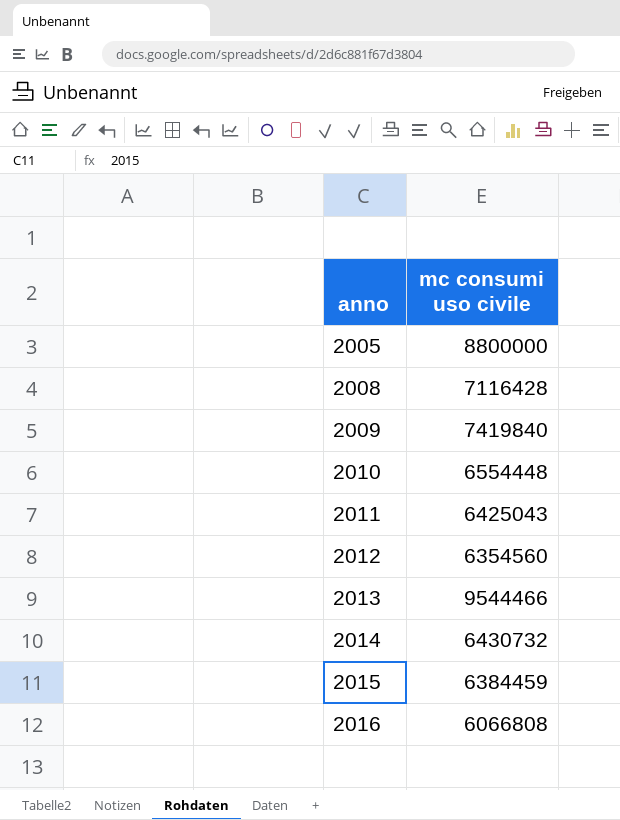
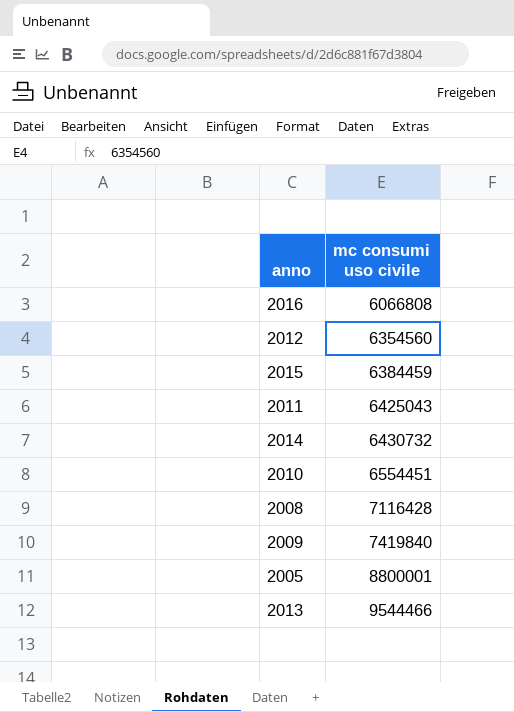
row order: anno ascending -> mc consumi uso civile ascending
2010 | mc consumi uso civile: 6554448 -> 6554451
2005 | mc consumi uso civile: 8800000 -> 8800001

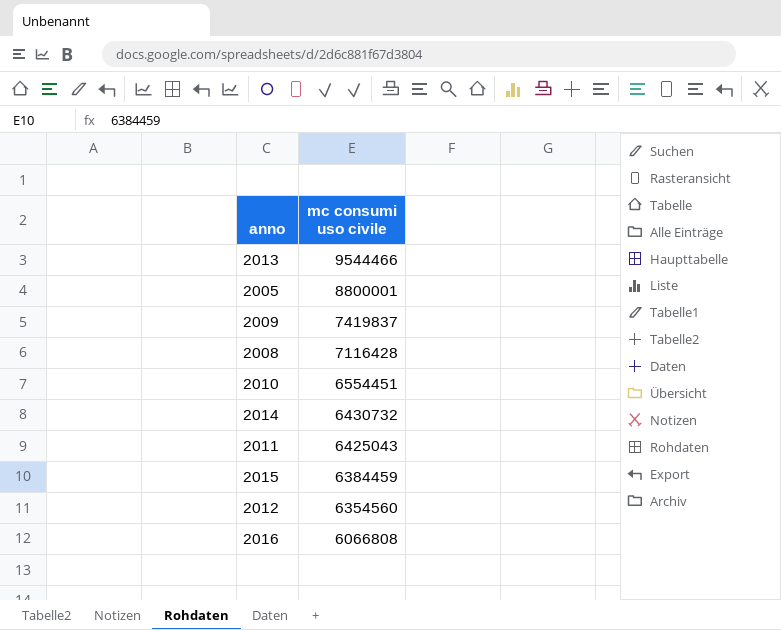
row order: mc consumi uso civile ascending -> mc consumi uso civile descending
2009 | mc consumi uso civile: 7419840 -> 7419837

